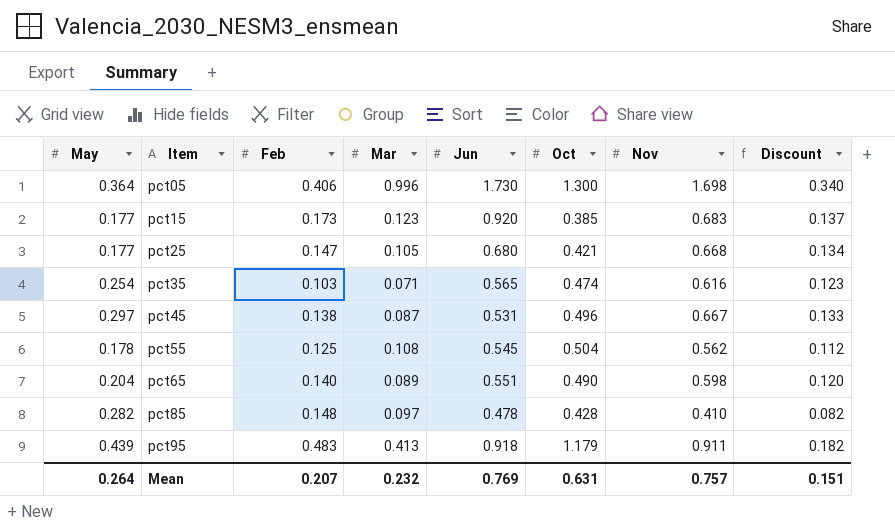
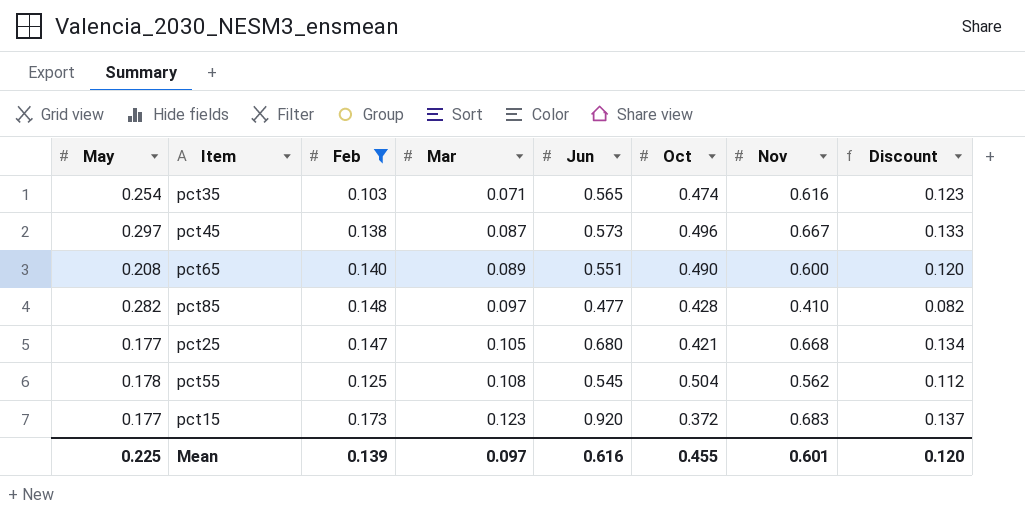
filter: none -> Feb <= 0.173
row order: Item ascending -> Mar ascending
pct45 | Jun: 0.531 -> 0.573
pct65 | May: 0.204 -> 0.208
pct65 | Nov: 0.598 -> 0.600
pct85 | Jun: 0.478 -> 0.477
pct15 | Oct: 0.385 -> 0.372
Mean | May: 0.264 -> 0.225
Mean | Feb: 0.207 -> 0.139
Mean | Mar: 0.232 -> 0.097
Mean | Jun: 0.769 -> 0.616
Mean | Oct: 0.631 -> 0.455
Mean | Nov: 0.757 -> 0.601
Mean | Discount: 0.151 -> 0.120

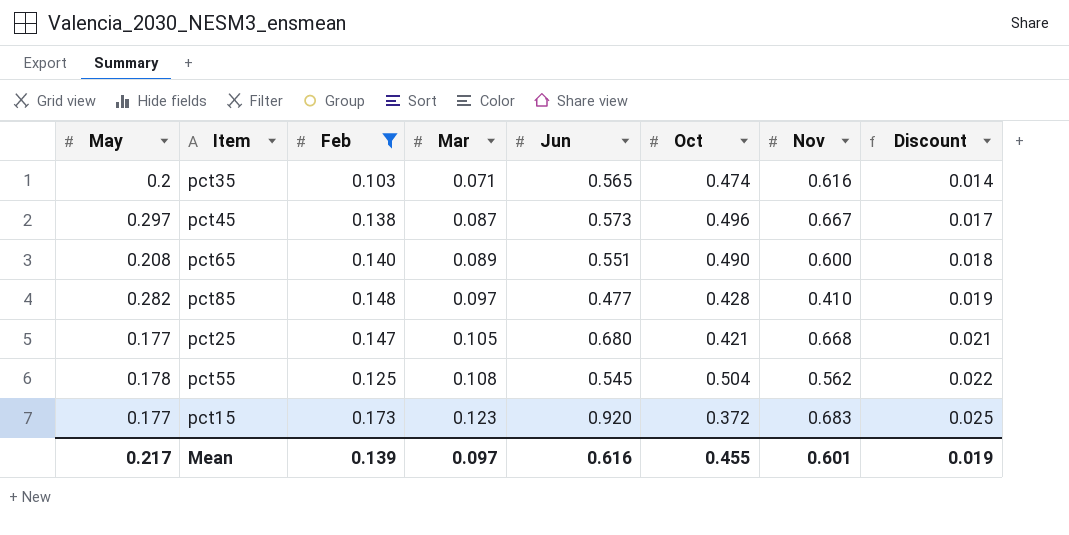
column Discount | formula: [Nov] * 0.2 -> [Mar] * 0.2
pct35 | May: 0.254 -> 0.2
Mean | May: 0.225 -> 0.217
Mean | Discount: 0.120 -> 0.019

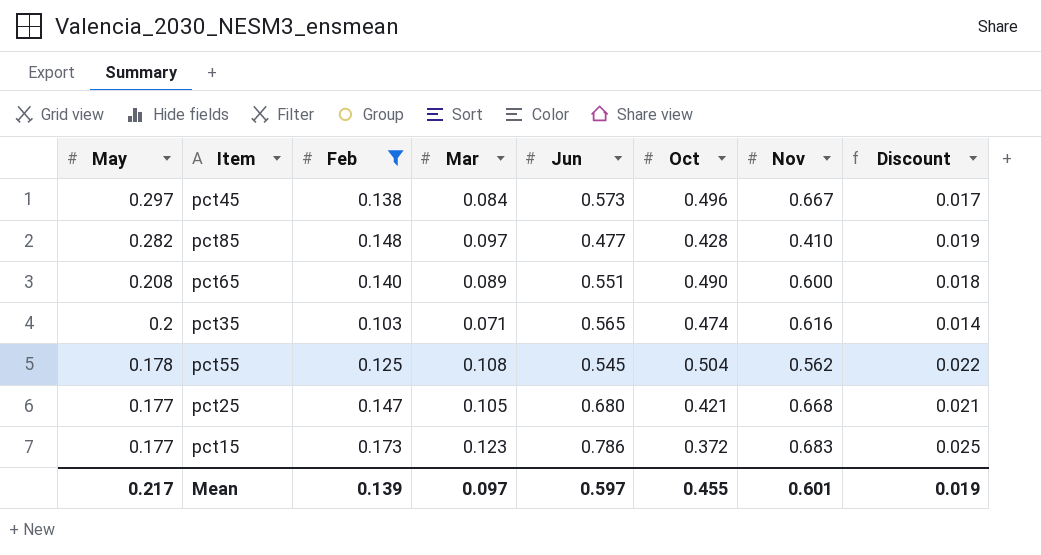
row order: Mar ascending -> May descending
pct45 | Mar: 0.087 -> 0.084
pct15 | Jun: 0.920 -> 0.786
Mean | Jun: 0.616 -> 0.597

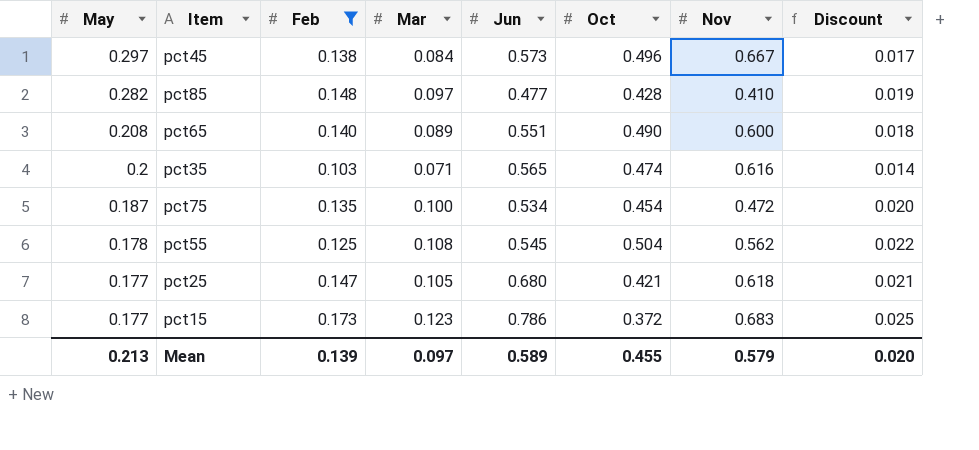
row pct75: none -> 0.187 | 0.135 | 0.100 | 0.534 | 0.454 | 0.472 | 0.020
pct25 | Nov: 0.668 -> 0.618
Mean | May: 0.217 -> 0.213
Mean | Jun: 0.597 -> 0.589
Mean | Nov: 0.601 -> 0.579
Mean | Discount: 0.019 -> 0.020

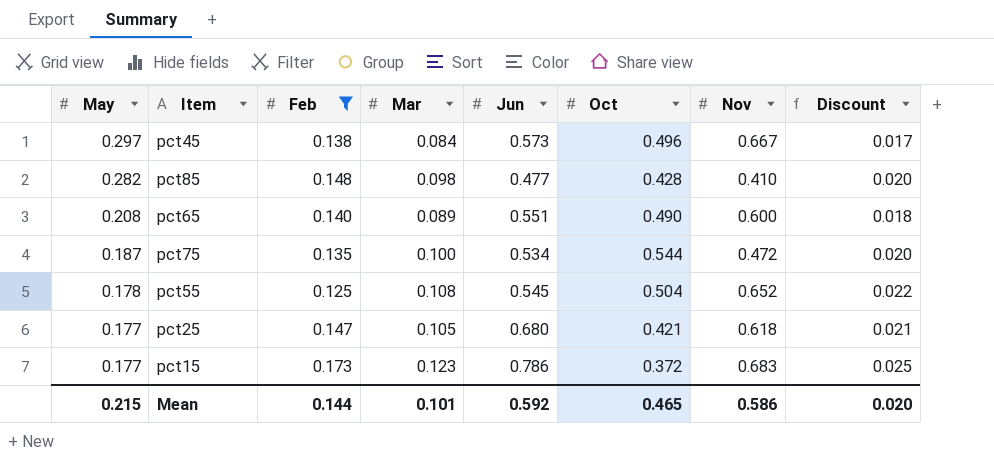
row pct35: 0.2 | 0.103 | 0.071 | 0.565 | 0.474 | 0.616 | 0.014 -> none
pct85 | Mar: 0.097 -> 0.098
pct85 | Discount: 0.019 -> 0.020
pct75 | Oct: 0.454 -> 0.544
pct55 | Nov: 0.562 -> 0.652
Mean | May: 0.213 -> 0.215
Mean | Feb: 0.139 -> 0.144
Mean | Mar: 0.097 -> 0.101
Mean | Jun: 0.589 -> 0.592
Mean | Oct: 0.455 -> 0.465
Mean | Nov: 0.579 -> 0.586

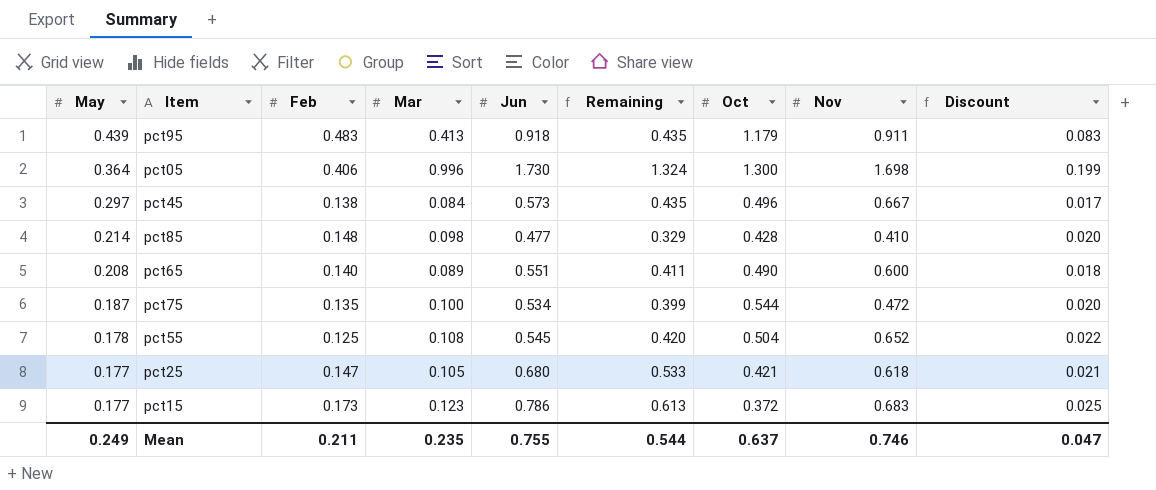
filter: Feb <= 0.173 -> none
column Remaining | formula: none -> [Jun] - [Feb]
pct85 | May: 0.282 -> 0.214
Mean | May: 0.215 -> 0.249
Mean | Feb: 0.144 -> 0.211
Mean | Mar: 0.101 -> 0.235
Mean | Jun: 0.592 -> 0.755
Mean | Oct: 0.465 -> 0.637
Mean | Nov: 0.586 -> 0.746
Mean | Discount: 0.020 -> 0.047

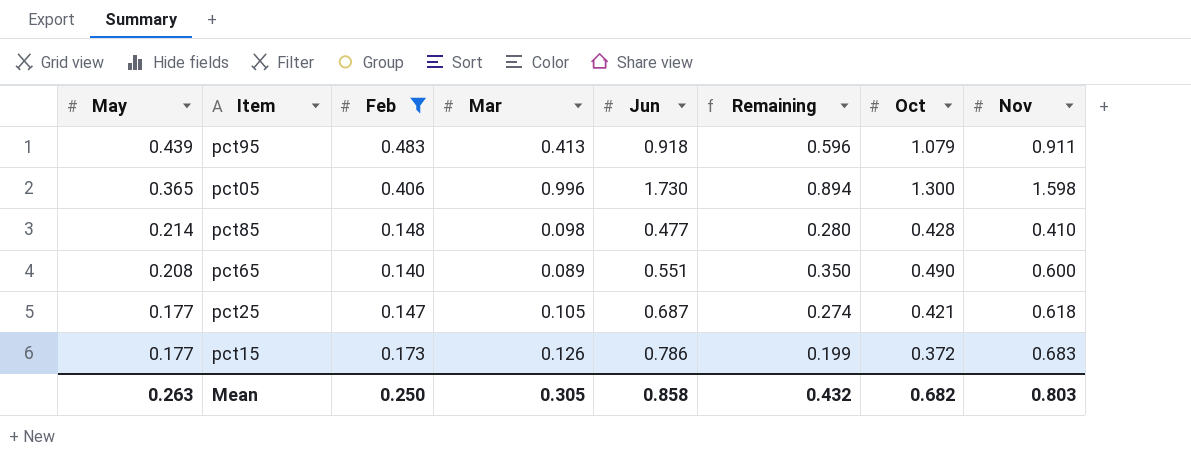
filter: none -> Feb >= 0.140
column Discount | formula: [Mar] * 0.2 -> none
column Remaining | formula: [Jun] - [Feb] -> [Oct] - [Feb]
pct95 | Oct: 1.179 -> 1.079
pct05 | May: 0.364 -> 0.365
pct05 | Nov: 1.698 -> 1.598
pct25 | Jun: 0.680 -> 0.687
pct15 | Mar: 0.123 -> 0.126
Mean | May: 0.249 -> 0.263
Mean | Feb: 0.211 -> 0.250
Mean | Mar: 0.235 -> 0.305
Mean | Jun: 0.755 -> 0.858
Mean | Remaining: 0.544 -> 0.432
Mean | Oct: 0.637 -> 0.682
Mean | Nov: 0.746 -> 0.803

